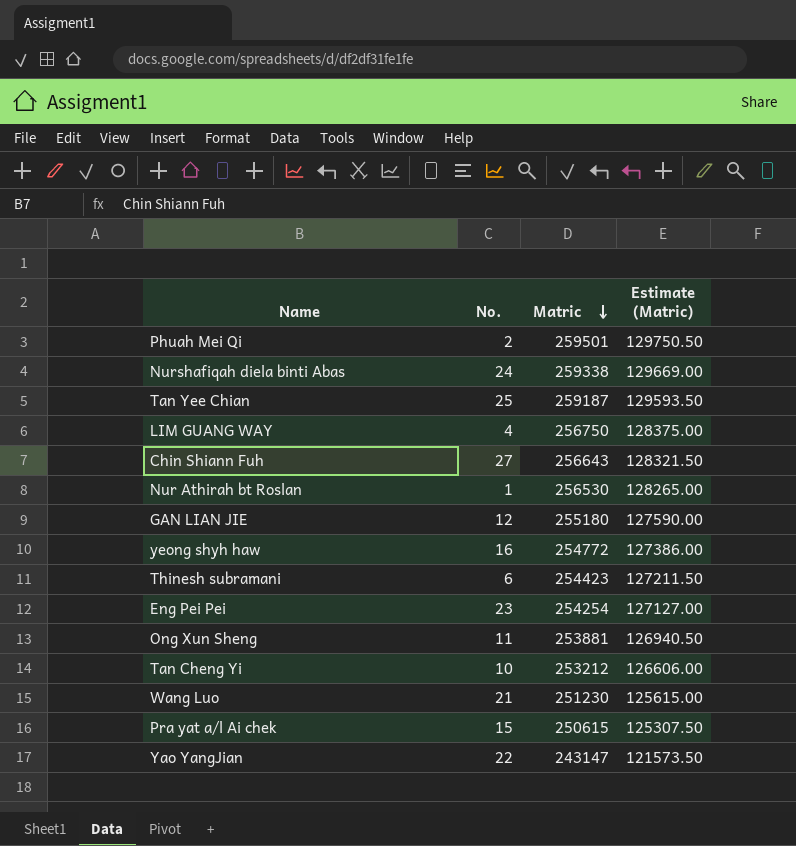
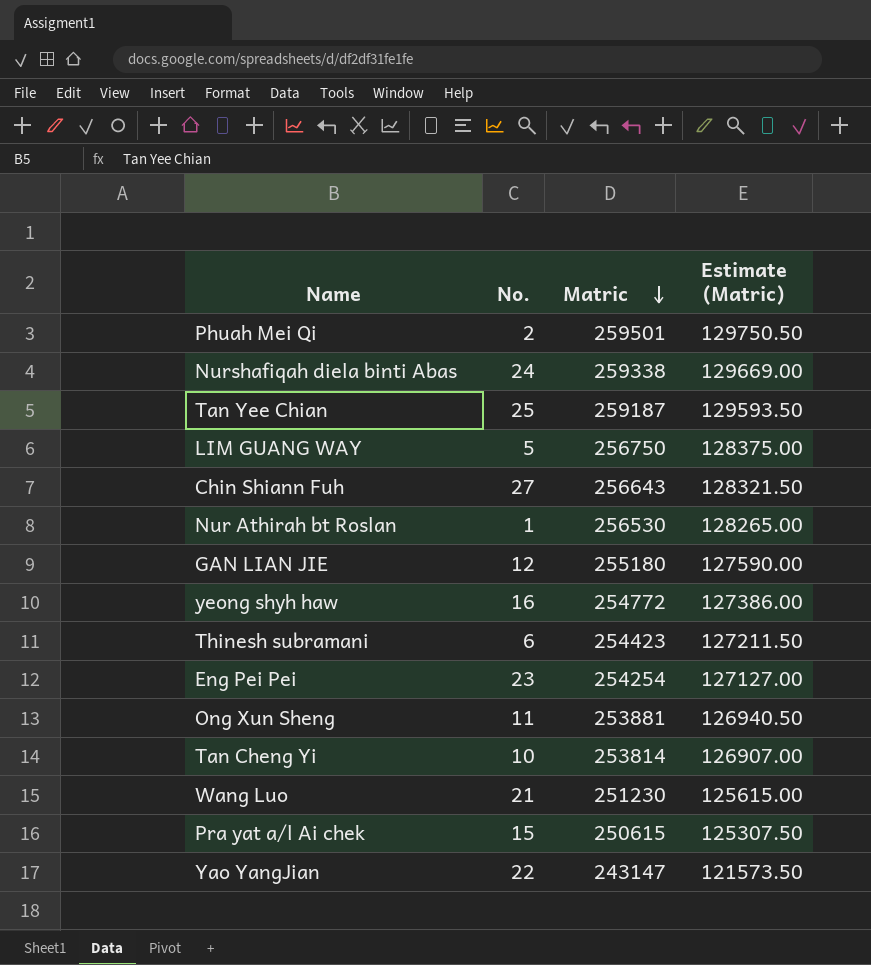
LIM GUANG WAY | No.: 4 -> 5
Tan Cheng Yi | Matric: 253212 -> 253814
Tan Cheng Yi | Estimate (Matric): 126606.00 -> 126907.00

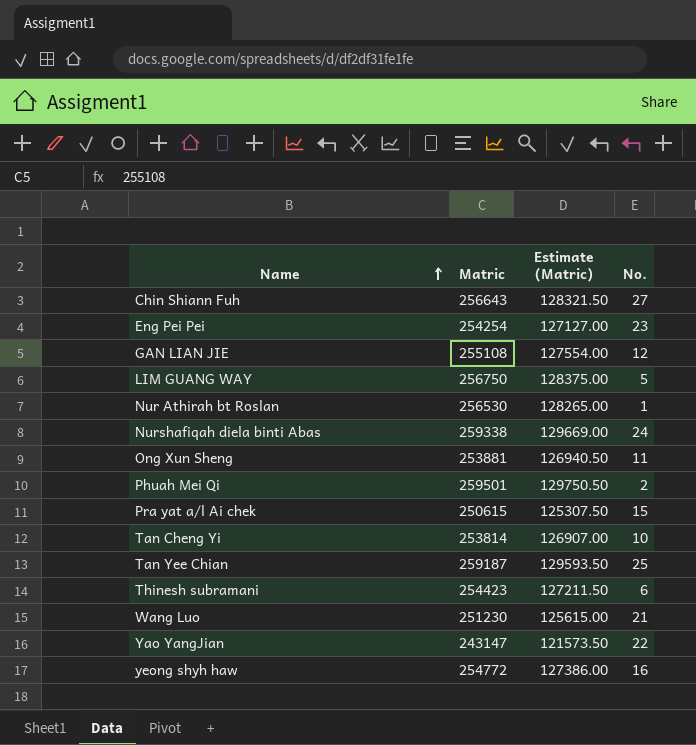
row order: Matric descending -> Name ascending
column No. | position: 2 -> 4
GAN LIAN JIE | Matric: 255180 -> 255108
GAN LIAN JIE | Estimate (Matric): 127590.00 -> 127554.00

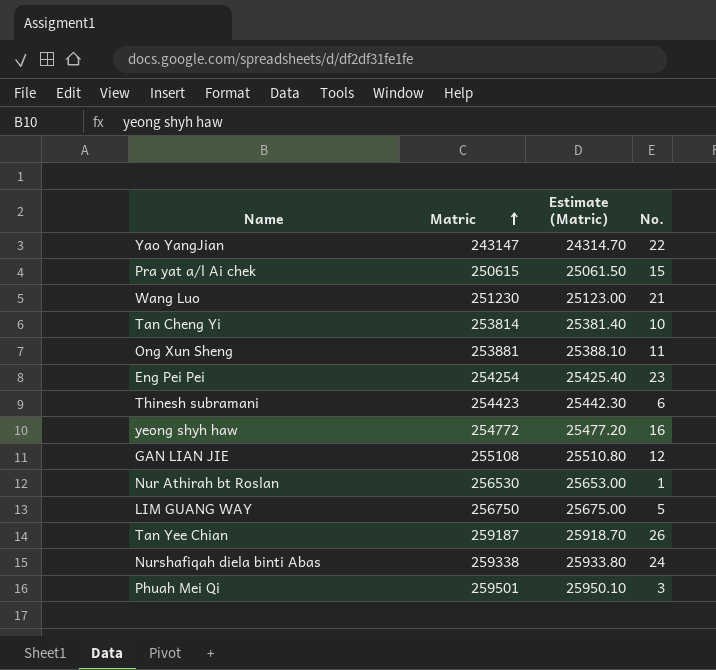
row order: Name ascending -> Matric ascending
column Estimate (Matric) | formula: [Matric] * 0.5 -> [Matric] * 0.1
row Chin Shiann Fuh: 256643 | 128321.50 | 27 -> none
Tan Yee Chian | No.: 25 -> 26
Phuah Mei Qi | No.: 2 -> 3

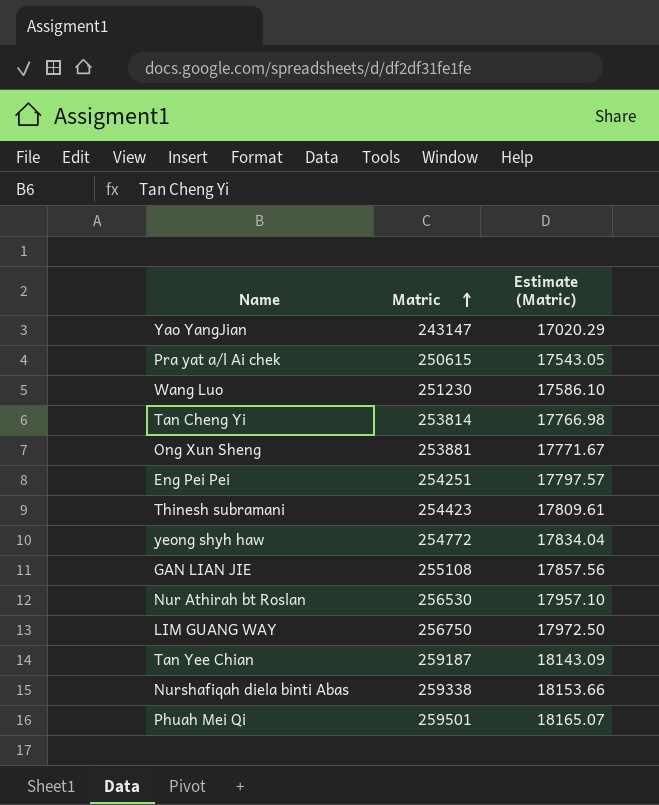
column No. | position: 4 -> none
column Estimate (Matric) | formula: [Matric] * 0.1 -> [Matric] * 0.07
Eng Pei Pei | Matric: 254254 -> 254251

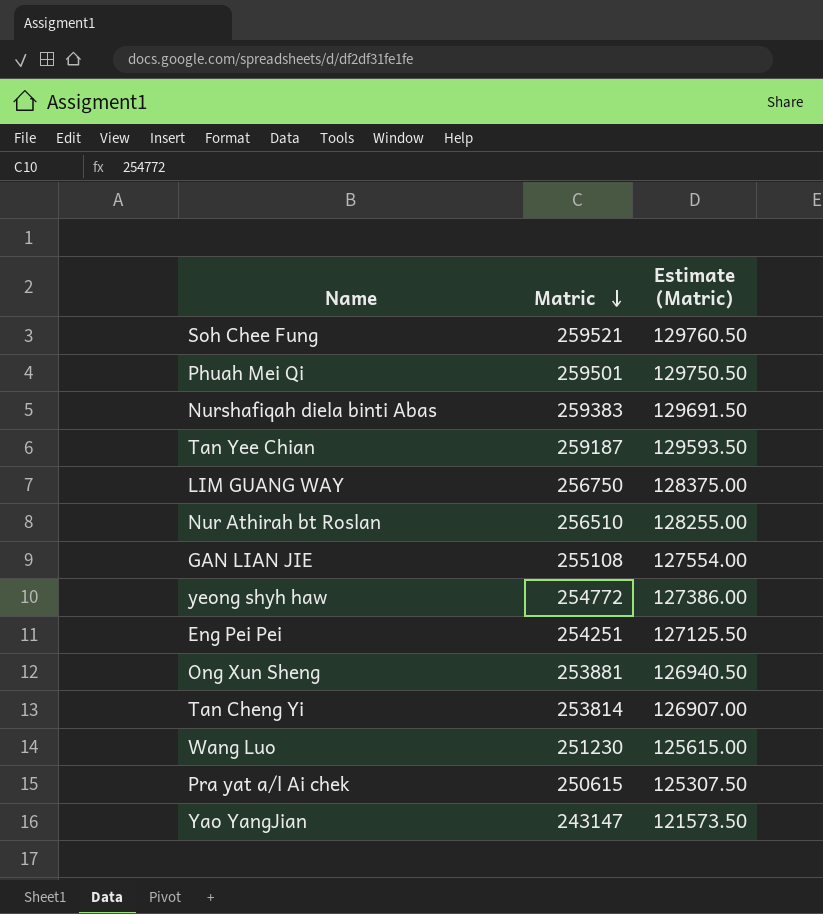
row order: Matric ascending -> Matric descending
column Estimate (Matric) | formula: [Matric] * 0.07 -> [Matric] * 0.5
row Thinesh subramani: 254423 | 17809.61 -> none
row Soh Chee Fung: none -> 259521 | 129760.50
Nurshafiqah diela binti Abas | Matric: 259338 -> 259383
Nur Athirah bt Roslan | Matric: 256530 -> 256510

